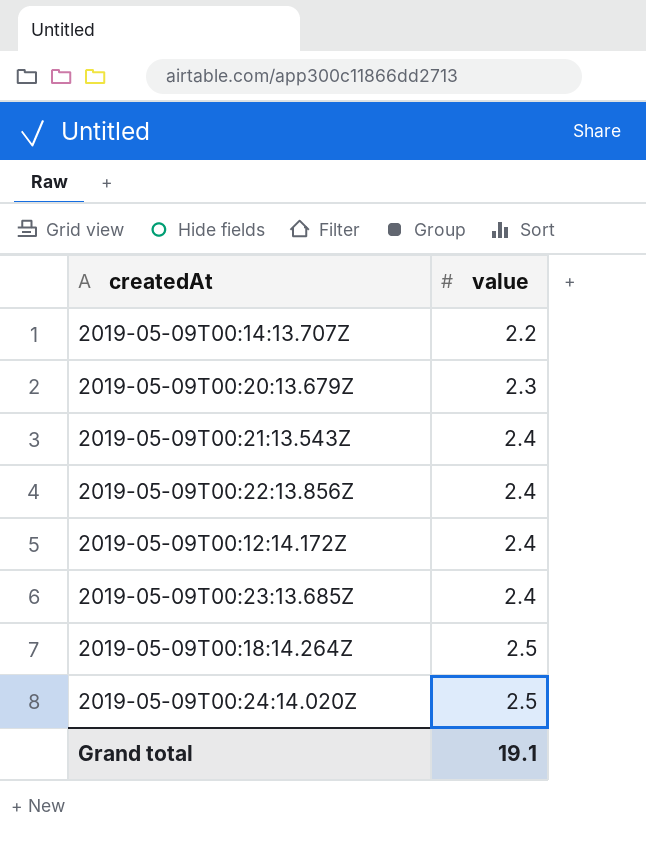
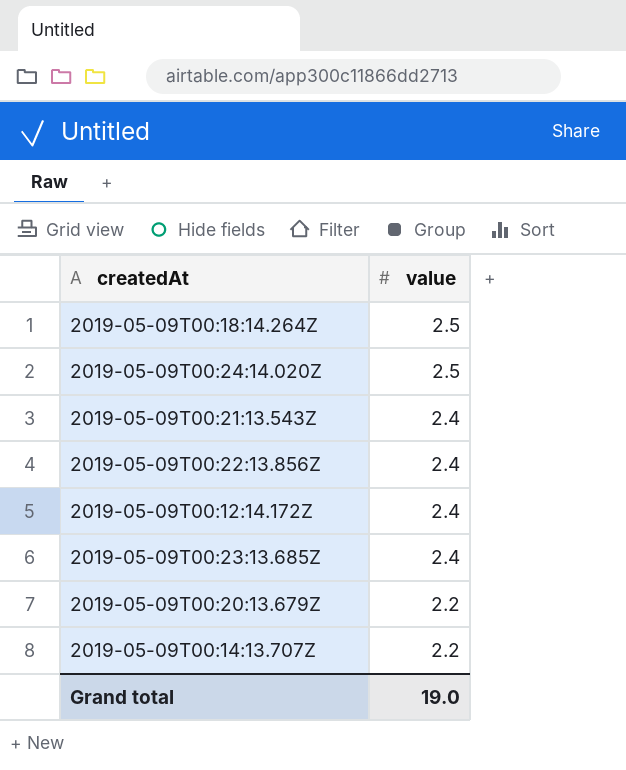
row order: value ascending -> value descending
2019-05-09T00:20:13.679Z | value: 2.3 -> 2.2
Grand total | value: 19.1 -> 19.0

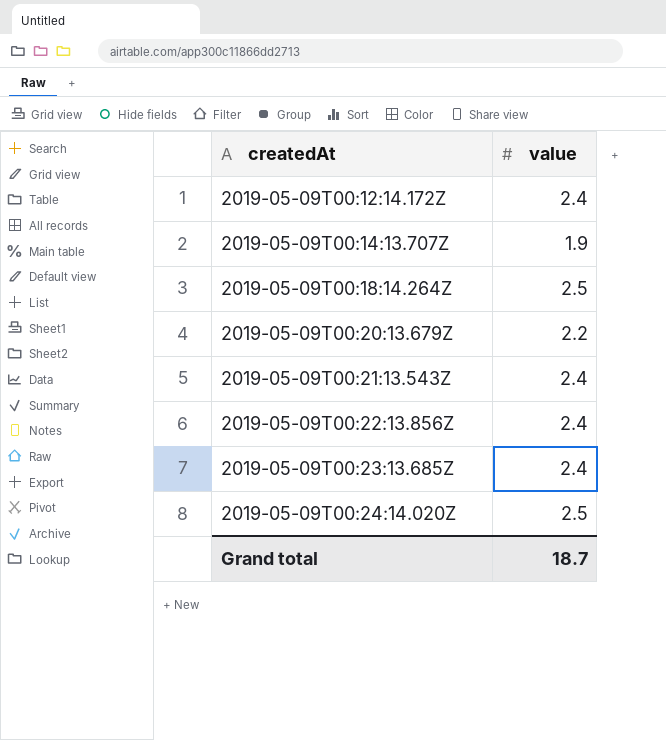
row order: value descending -> createdAt ascending
2019-05-09T00:14:13.707Z | value: 2.2 -> 1.9
Grand total | value: 19.0 -> 18.7

